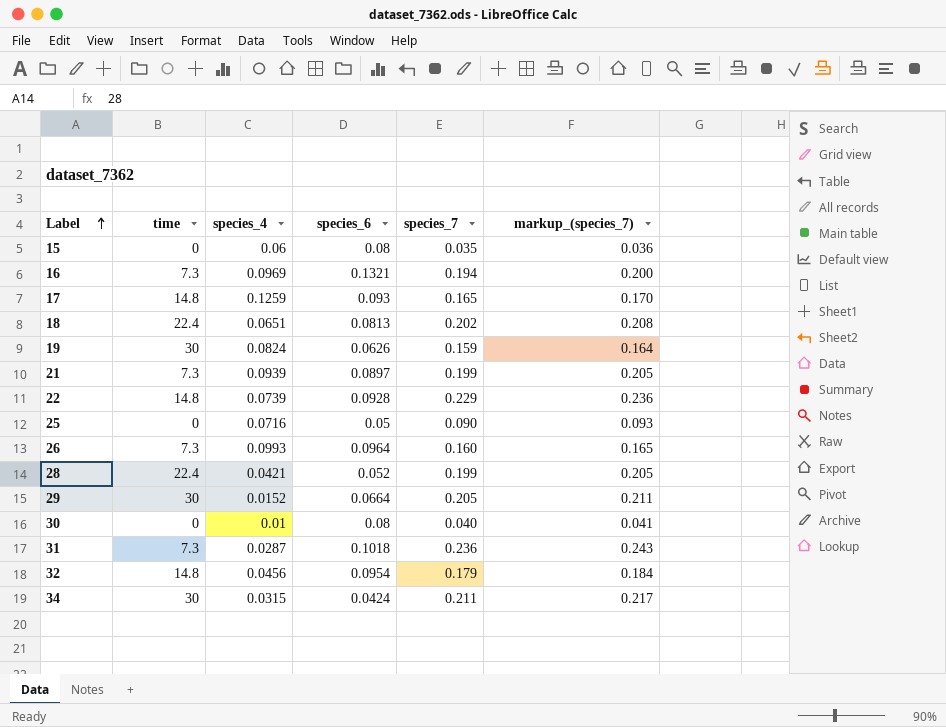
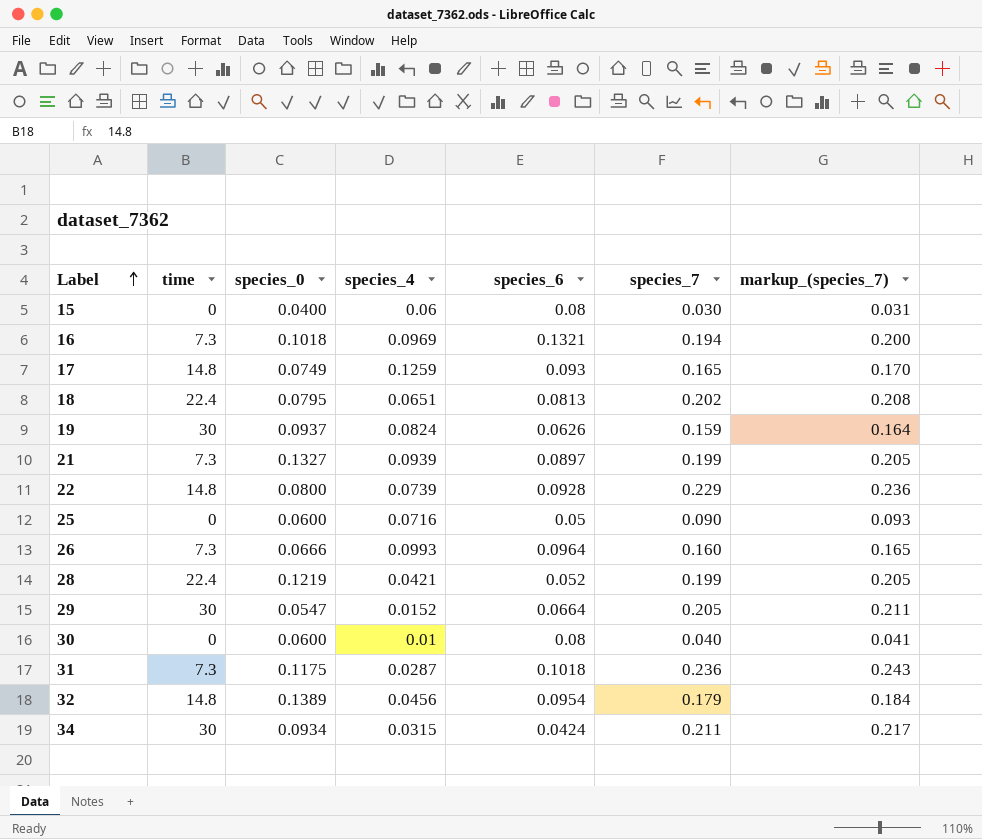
column species_0 | position: none -> 3
15 | species_7: 0.035 -> 0.030
15 | markup_(species_7): 0.036 -> 0.031

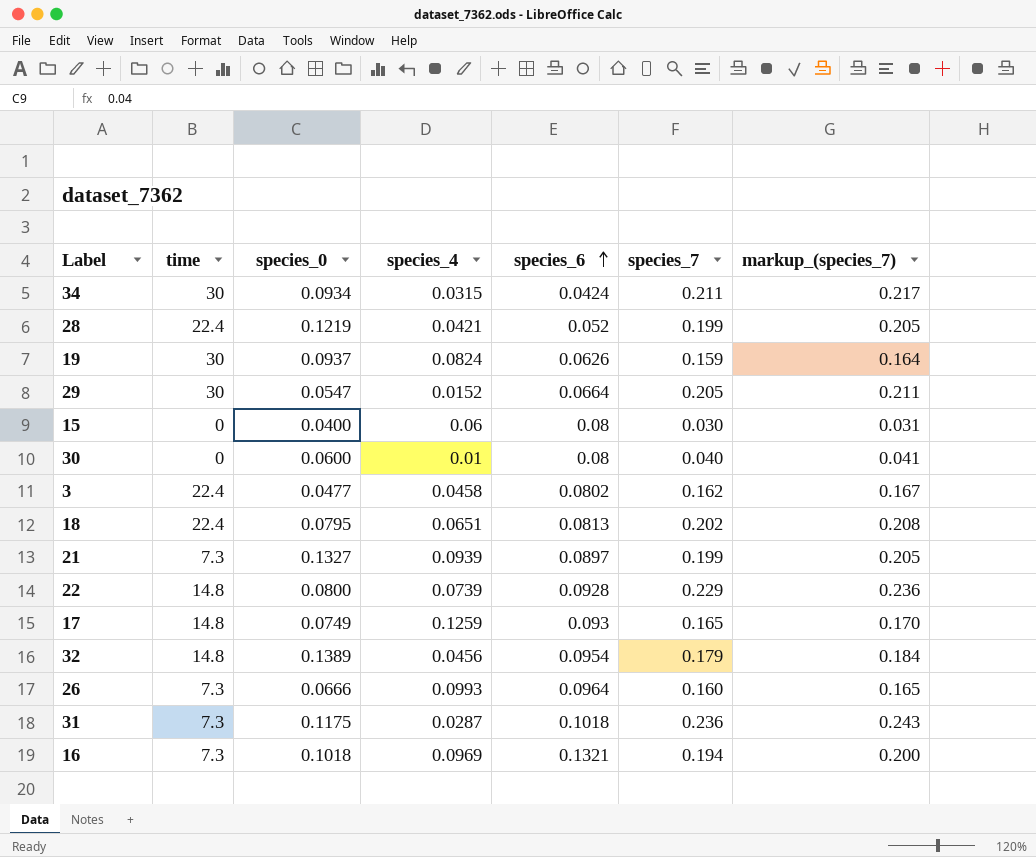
row order: Label ascending -> species_6 ascending
row 25: 0 | 0.0600 | 0.0716 | 0.05 | 0.090 | 0.093 -> none
row 3: none -> 22.4 | 0.0477 | 0.0458 | 0.0802 | 0.162 | 0.167

